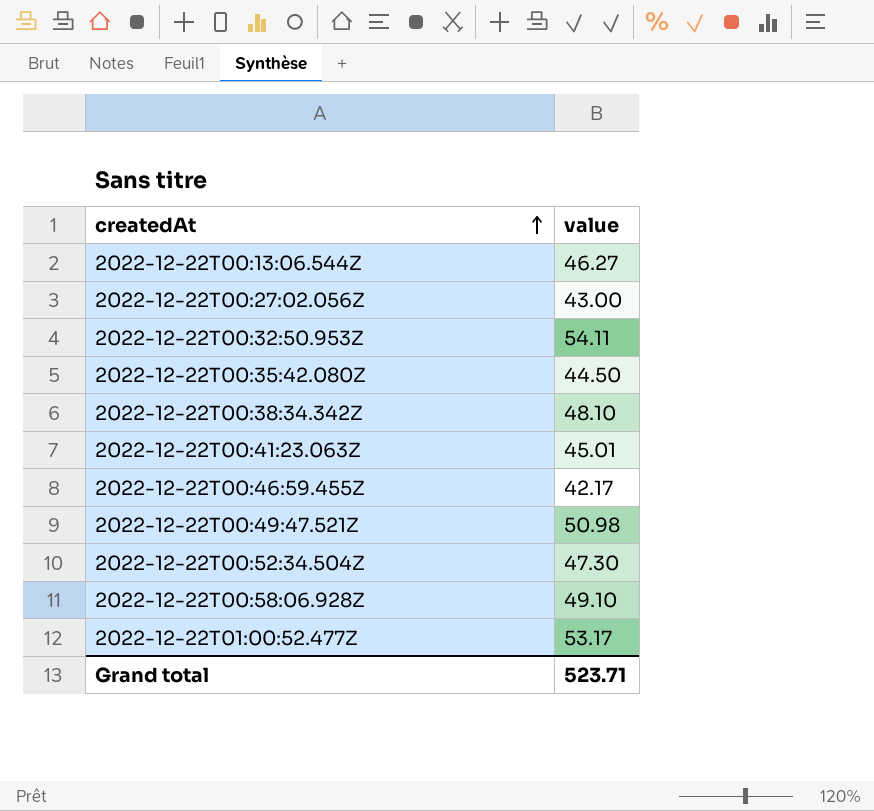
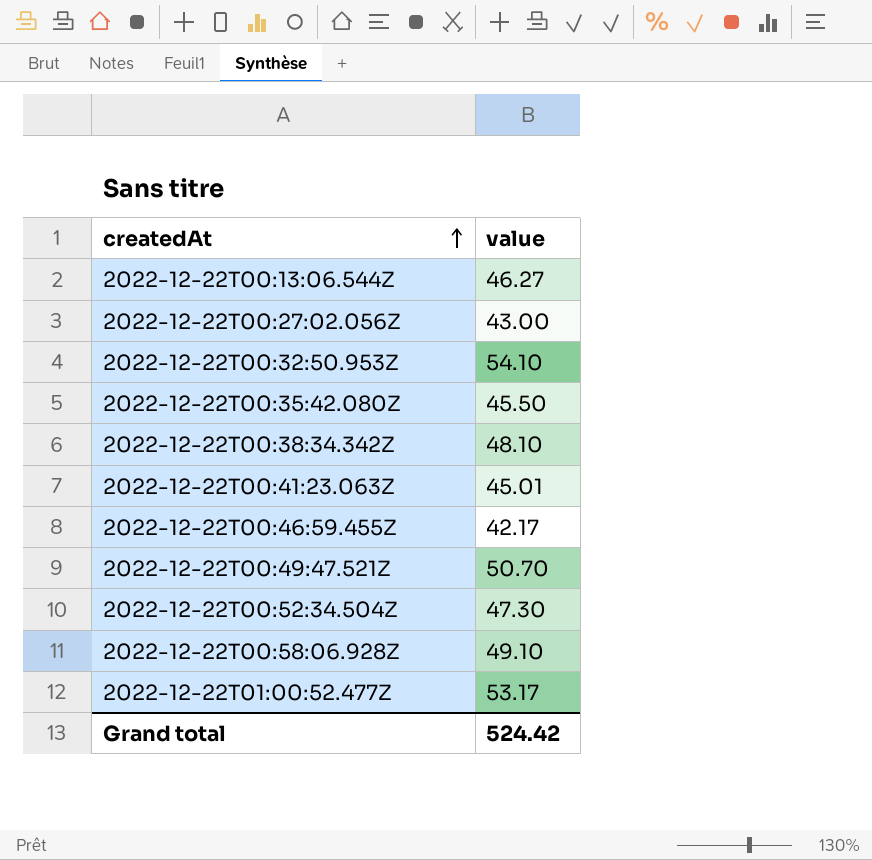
2022-12-22T00:32:50.953Z | value: 54.11 -> 54.10
2022-12-22T00:35:42.080Z | value: 44.50 -> 45.50
2022-12-22T00:49:47.521Z | value: 50.98 -> 50.70
Grand total | value: 523.71 -> 524.42

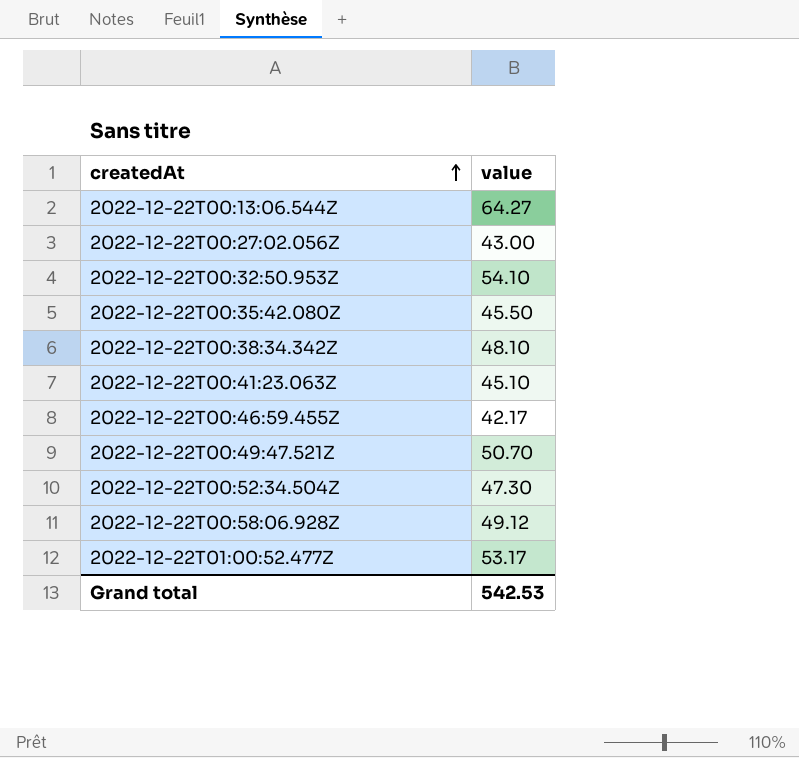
2022-12-22T00:13:06.544Z | value: 46.27 -> 64.27
2022-12-22T00:41:23.063Z | value: 45.01 -> 45.10
2022-12-22T00:58:06.928Z | value: 49.10 -> 49.12
Grand total | value: 524.42 -> 542.53

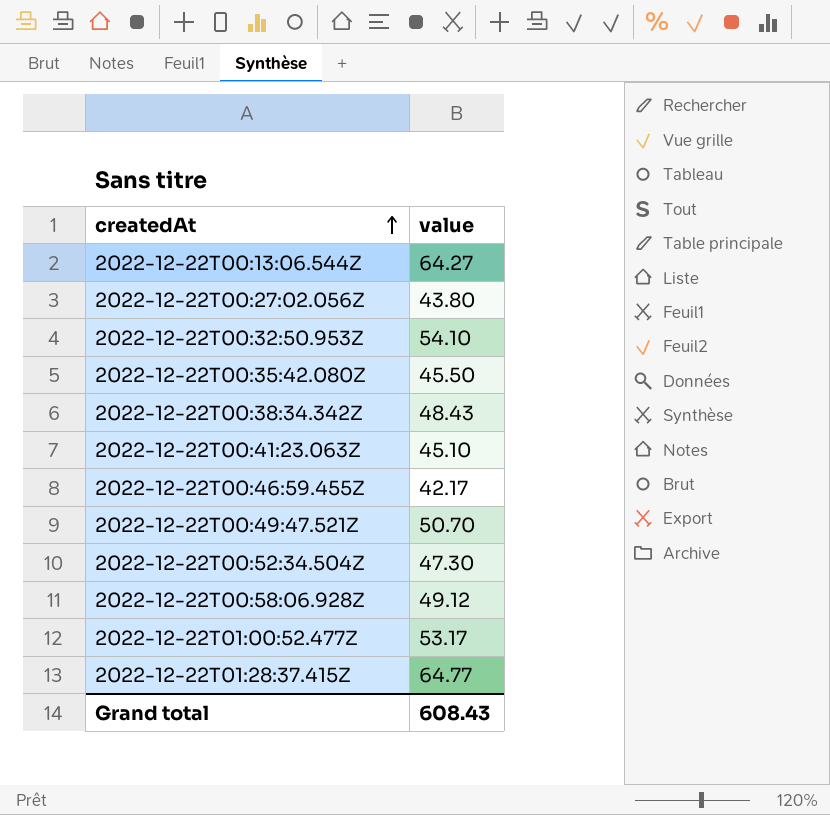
2022-12-22T00:27:02.056Z | value: 43.00 -> 43.80
2022-12-22T00:38:34.342Z | value: 48.10 -> 48.43
row 2022-12-22T01:28:37.415Z: none -> 64.77
Grand total | value: 542.53 -> 608.43

